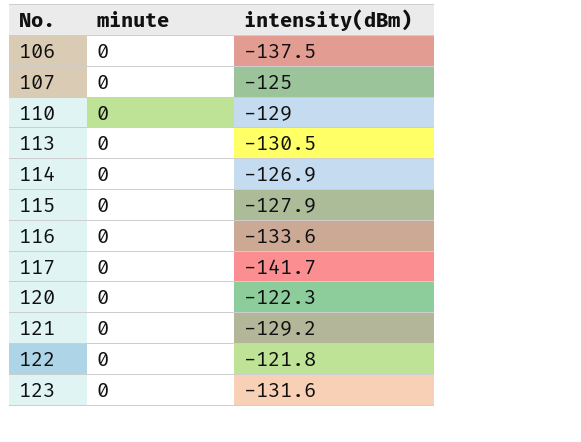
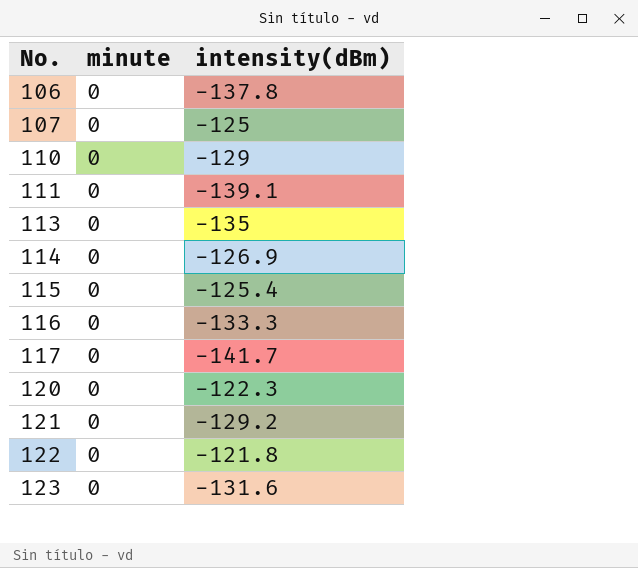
106 | intensity(dBm): -137.5 -> -137.8
row 111: none -> 0 | -139.1
113 | intensity(dBm): -130.5 -> -135
115 | intensity(dBm): -127.9 -> -125.4
116 | intensity(dBm): -133.6 -> -133.3

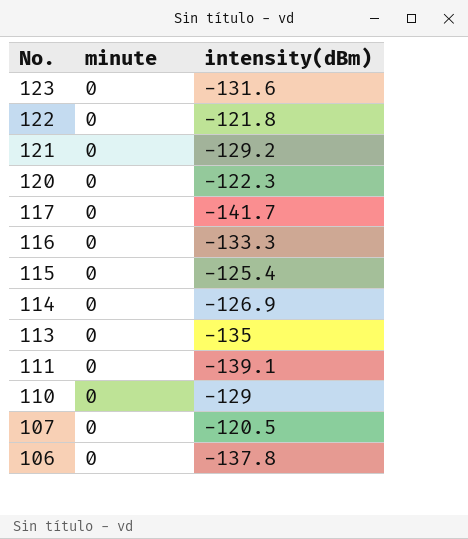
row order: No. ascending -> No. descending
107 | intensity(dBm): -125 -> -120.5

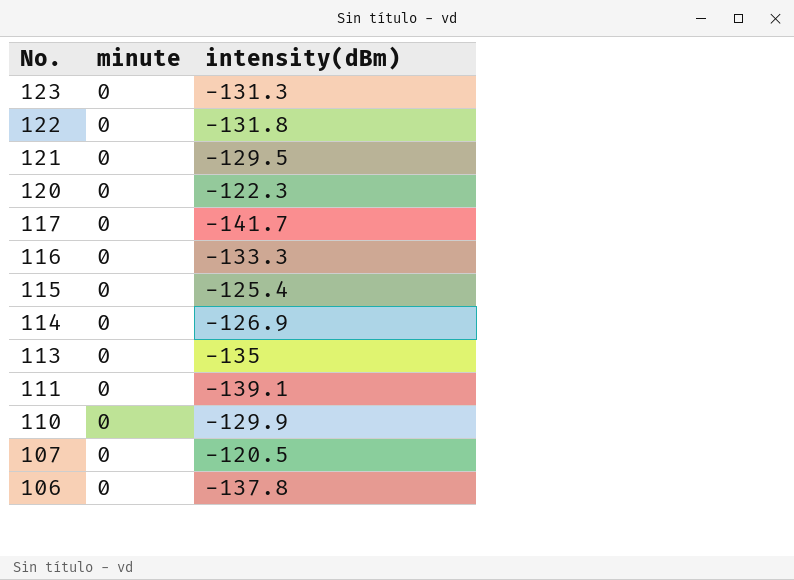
123 | intensity(dBm): -131.6 -> -131.3
122 | intensity(dBm): -121.8 -> -131.8
121 | intensity(dBm): -129.2 -> -129.5
110 | intensity(dBm): -129 -> -129.9

